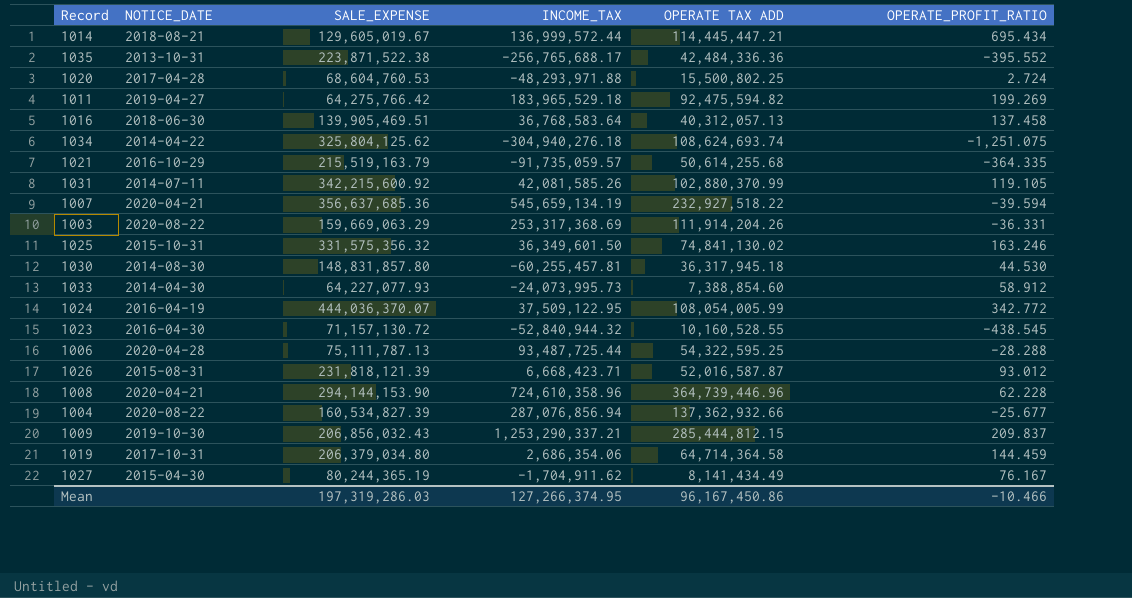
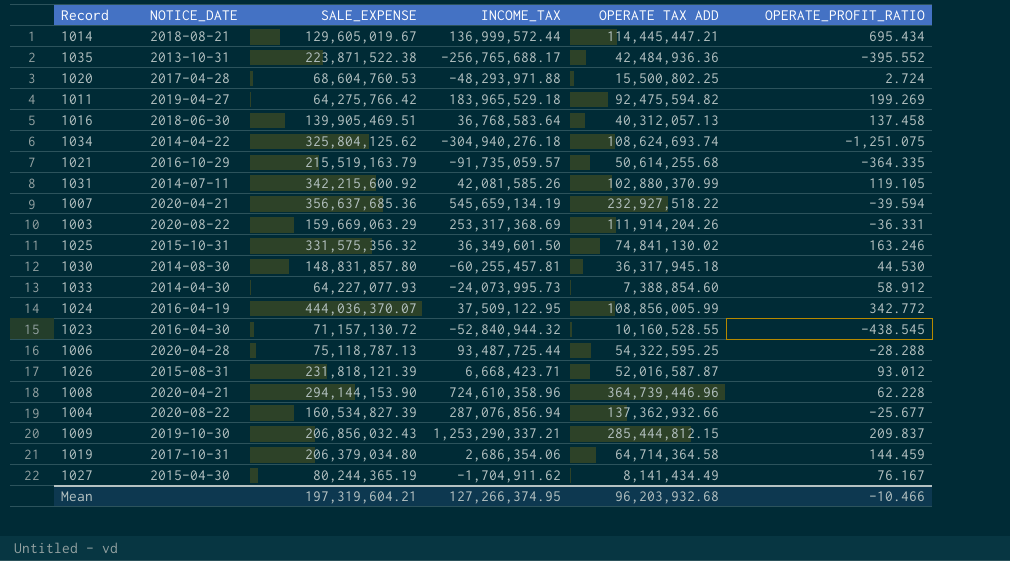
1035 | OPERATE TAX ADD: 42,484,336.36 -> 42,484,936.36
1024 | OPERATE TAX ADD: 108,054,005.99 -> 108,856,005.99
1006 | SALE_EXPENSE: 75,111,787.13 -> 75,118,787.13
Mean | SALE_EXPENSE: 197,319,286.03 -> 197,319,604.21
Mean | OPERATE TAX ADD: 96,167,450.86 -> 96,203,932.68

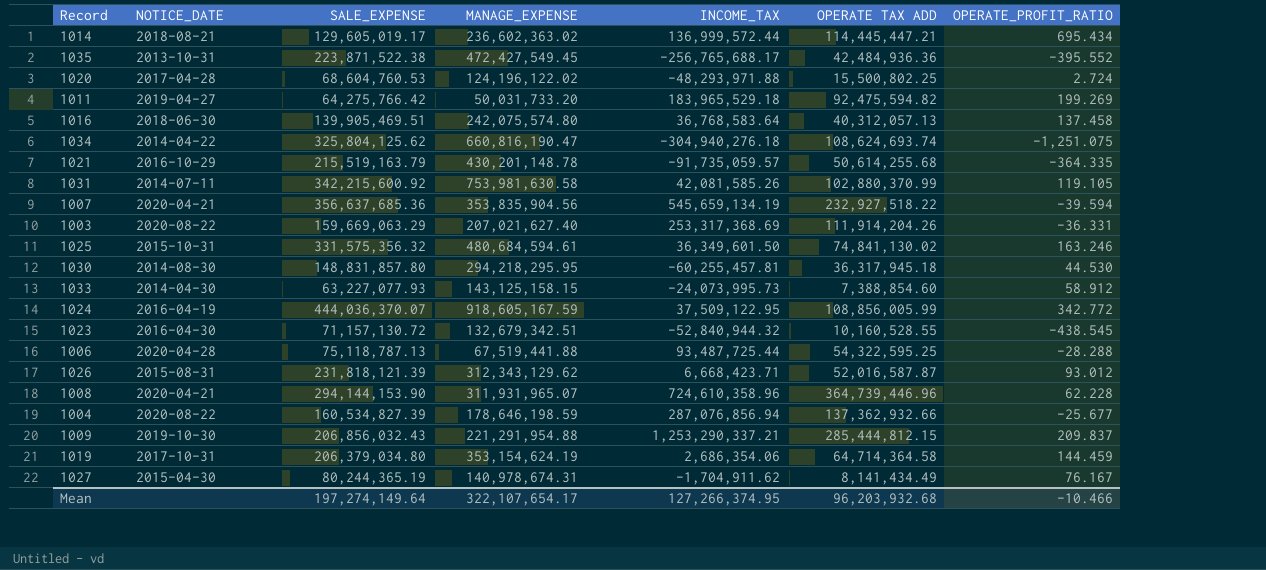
column MANAGE_EXPENSE | position: none -> 4
1014 | SALE_EXPENSE: 129,605,019.67 -> 129,605,019.17
1033 | SALE_EXPENSE: 64,227,077.93 -> 63,227,077.93
Mean | SALE_EXPENSE: 197,319,604.21 -> 197,274,149.64

